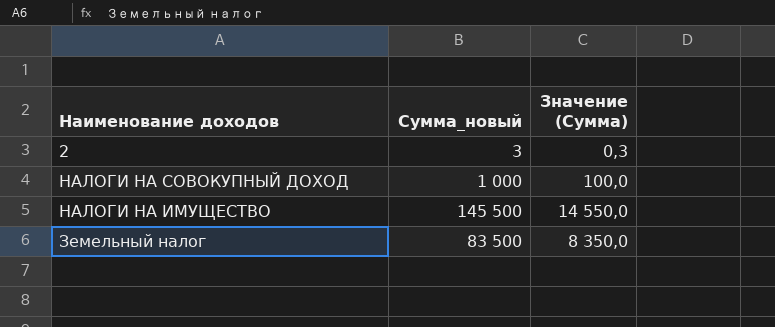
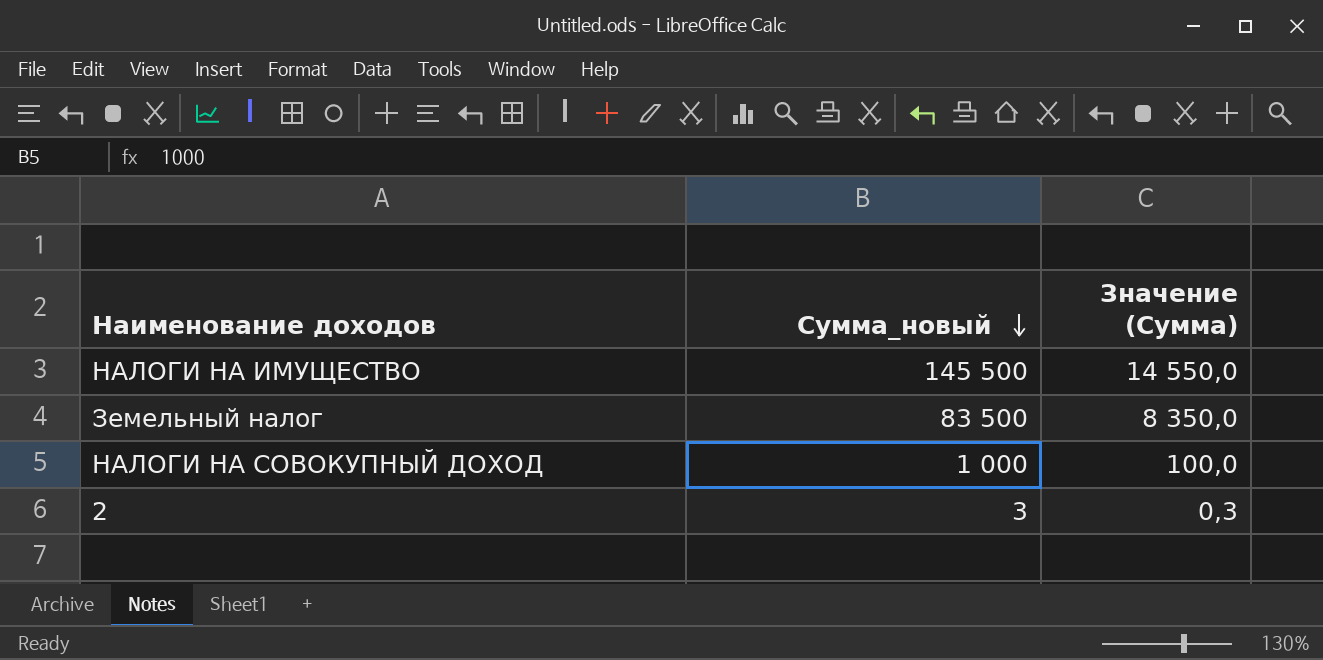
row order: none -> Сумма_новый descending

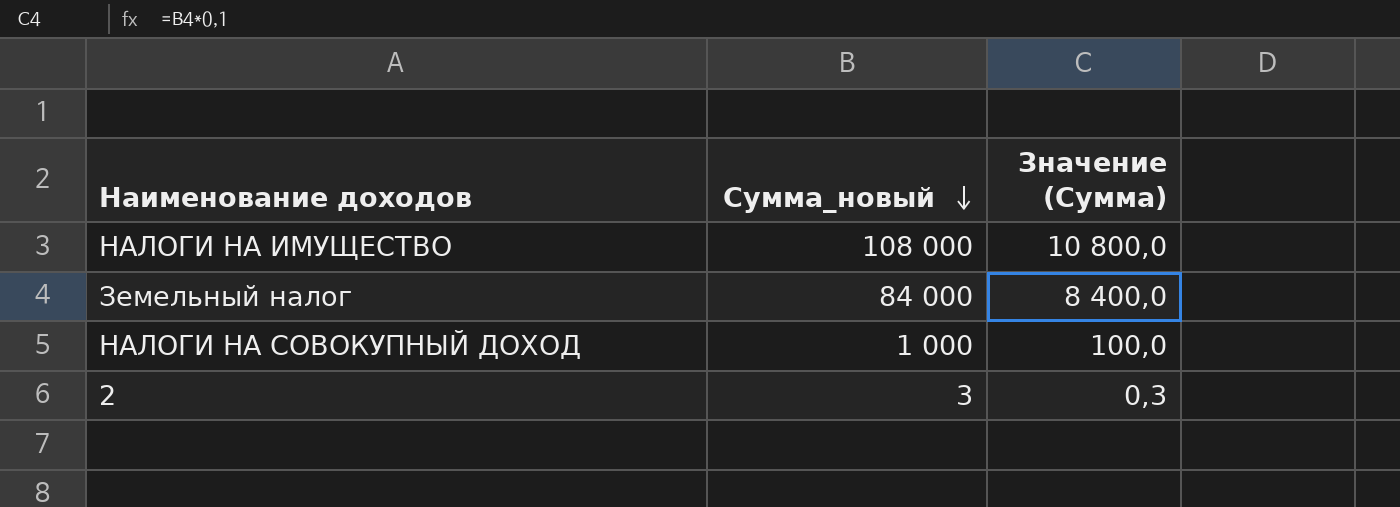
НАЛОГИ НА ИМУЩЕСТВО | Сумма_новый: 145 500 -> 108 000
НАЛОГИ НА ИМУЩЕСТВО | Значение (Сумма): 14 550,0 -> 10 800,0
Земельный налог | Сумма_новый: 83 500 -> 84 000
Земельный налог | Значение (Сумма): 8 350,0 -> 8 400,0

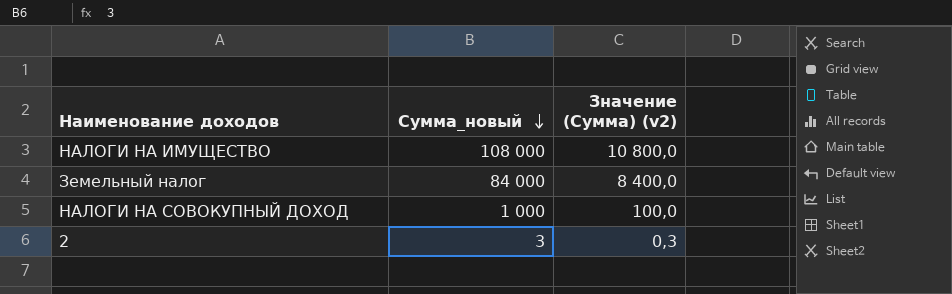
column name: Значение (Сумма) -> Значение (Сумма) (v2)

